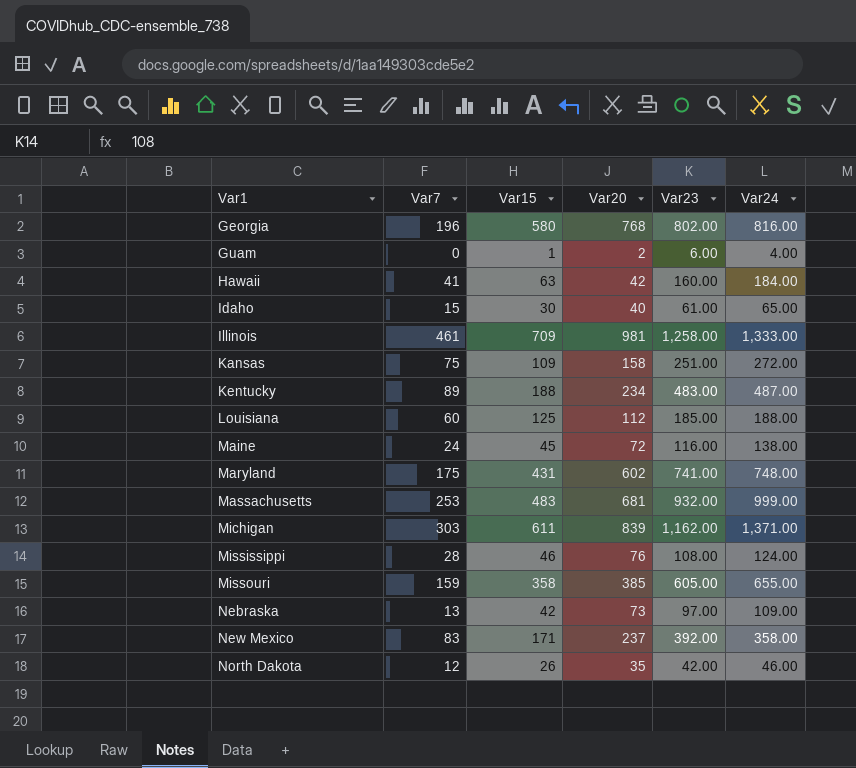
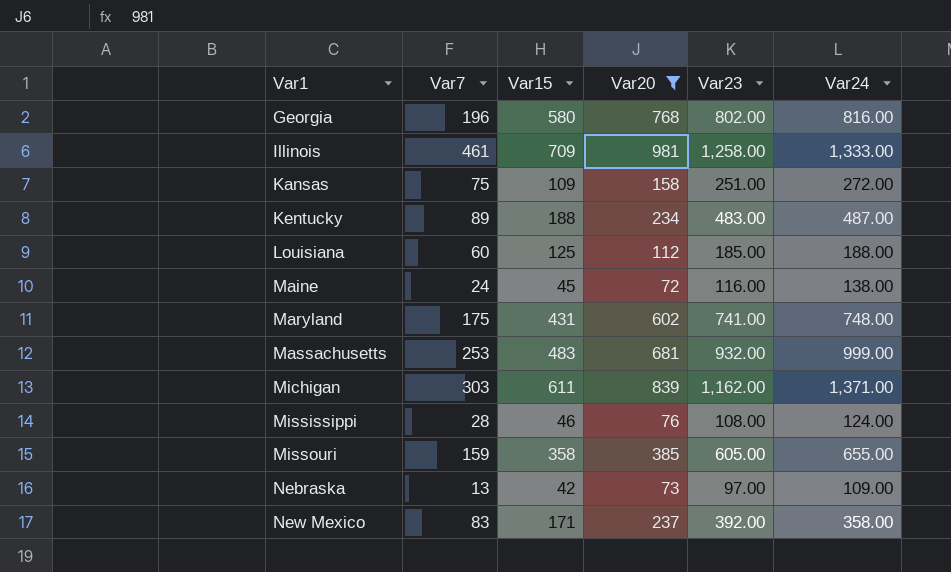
filter: none -> Var20 >= 72

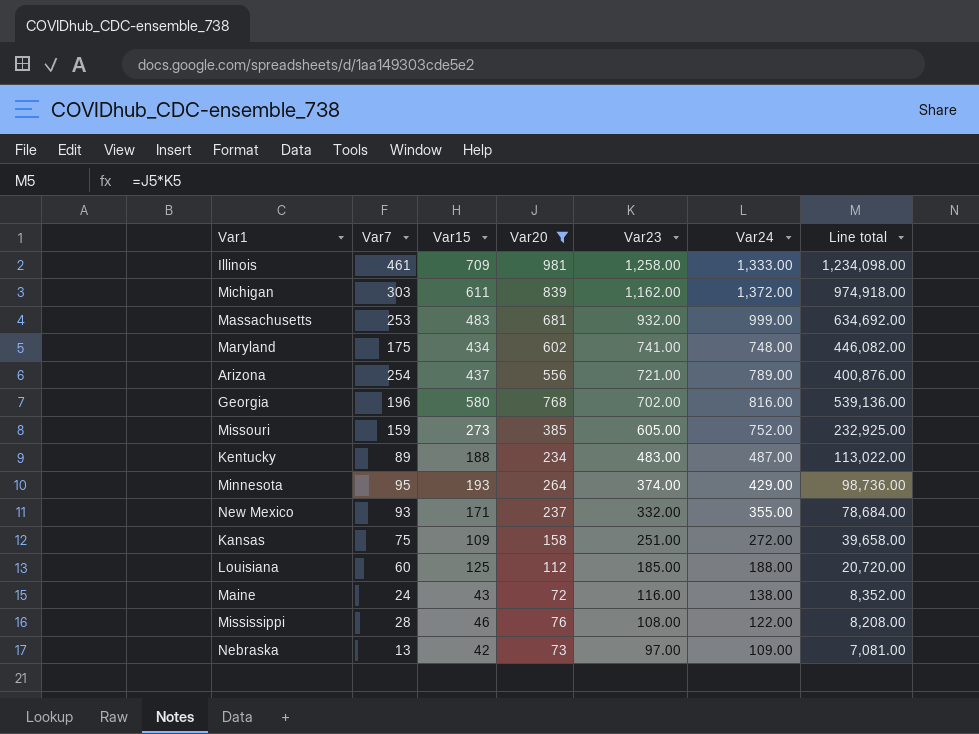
row order: Var1 ascending -> Var23 descending
column Line total | formula: none -> [Var20] * [Var23]
Michigan | Var24: 1,371.00 -> 1,372.00
Maryland | Var15: 431 -> 434
row Arizona: none -> 254 | 437 | 556 | 721.00 | 789.00 | 400,876.00
Georgia | Var23: 802.00 -> 702.00
Missouri | Var15: 358 -> 273
Missouri | Var24: 655.00 -> 752.00
row Minnesota: none -> 95 | 193 | 264 | 374.00 | 429.00 | 98,736.00
New Mexico | Var7: 83 -> 93
New Mexico | Var23: 392.00 -> 332.00
New Mexico | Var24: 358.00 -> 355.00
Maine | Var15: 45 -> 43
Mississippi | Var24: 124.00 -> 122.00

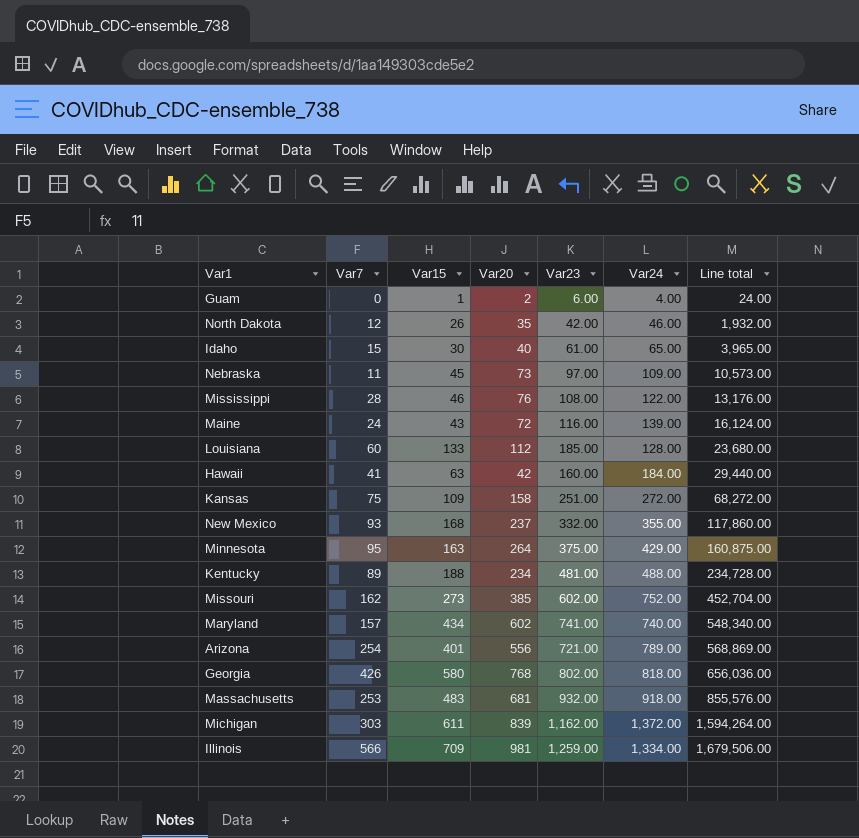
filter: Var20 >= 72 -> none
row order: Var23 descending -> Line total ascending
column Line total | formula: [Var20] * [Var23] -> [Var23] * [Var24]
Nebraska | Var7: 13 -> 11
Nebraska | Var15: 42 -> 45
Maine | Var24: 138.00 -> 139.00
Louisiana | Var15: 125 -> 133
Louisiana | Var24: 188.00 -> 128.00
New Mexico | Var15: 171 -> 168
Minnesota | Var15: 193 -> 163
Minnesota | Var23: 374.00 -> 375.00
Kentucky | Var23: 483.00 -> 481.00
Kentucky | Var24: 487.00 -> 488.00
Missouri | Var7: 159 -> 162
Missouri | Var23: 605.00 -> 602.00
Maryland | Var7: 175 -> 157
Maryland | Var24: 748.00 -> 740.00
Arizona | Var15: 437 -> 401
Georgia | Var7: 196 -> 426
Georgia | Var23: 702.00 -> 802.00
Georgia | Var24: 816.00 -> 818.00
Massachusetts | Var24: 999.00 -> 918.00
Illinois | Var7: 461 -> 566
Illinois | Var23: 1,258.00 -> 1,259.00
Illinois | Var24: 1,333.00 -> 1,334.00

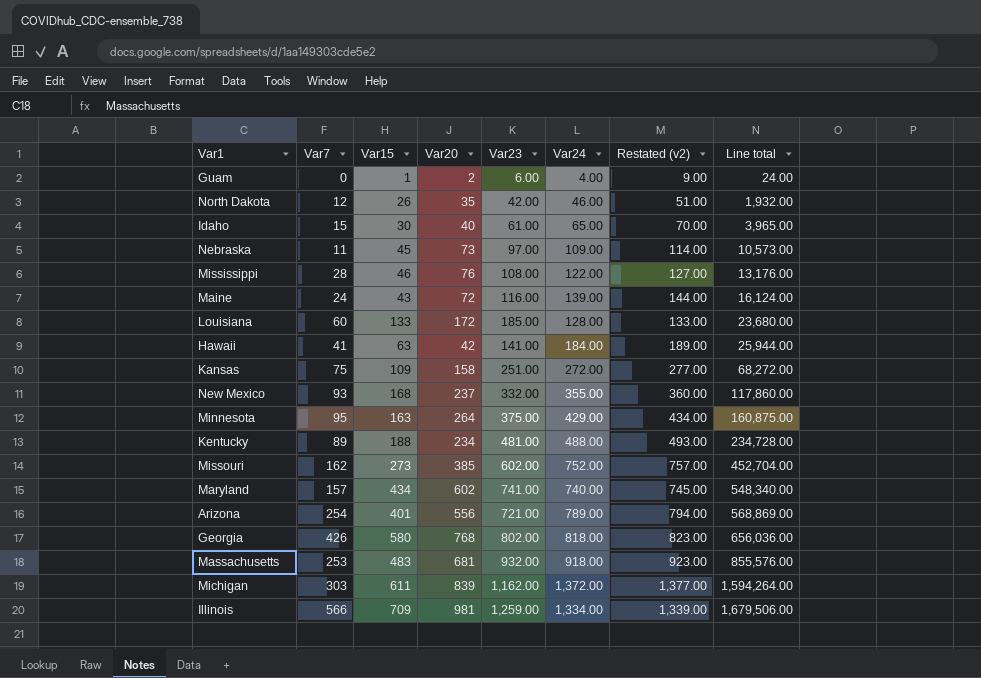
column Restated (v2) | formula: none -> [Var24] + 5
Louisiana | Var20: 112 -> 172
Hawaii | Var23: 160.00 -> 141.00
Hawaii | Line total: 29,440.00 -> 25,944.00

